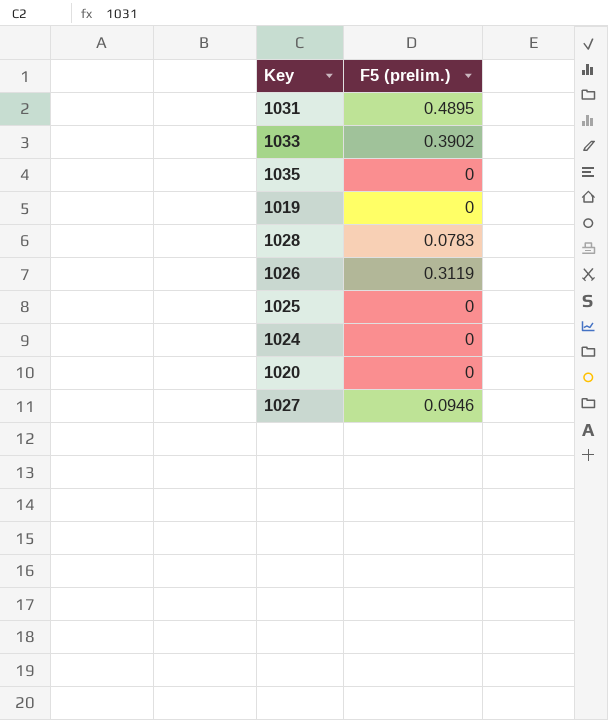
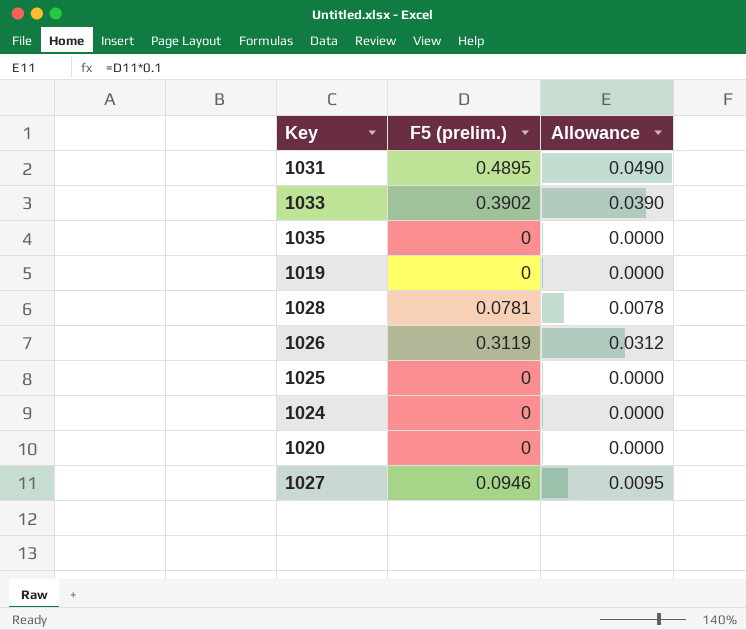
column Allowance | formula: none -> [F5 (prelim.)] * 0.1
1028 | F5 (prelim.): 0.0783 -> 0.0781

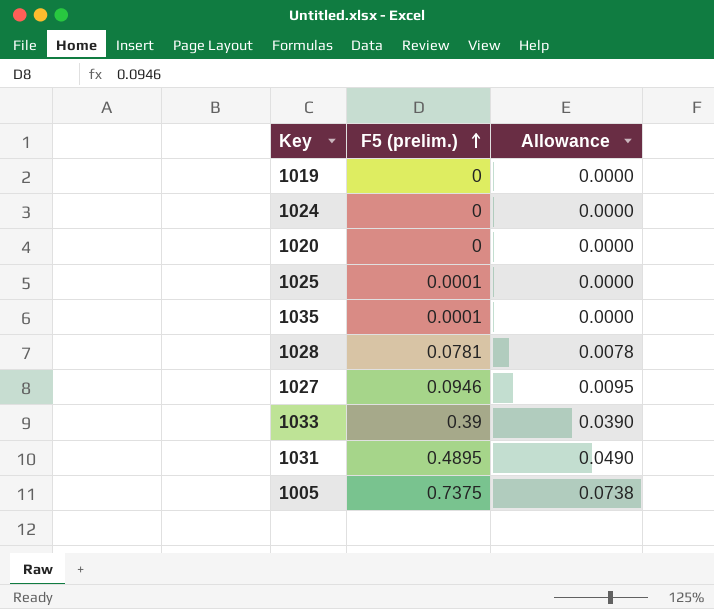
row order: none -> F5 (prelim.) ascending
row 1026: 0.3119 | 0.0312 -> none
1025 | F5 (prelim.): 0 -> 0.0001
1035 | F5 (prelim.): 0 -> 0.0001
1033 | F5 (prelim.): 0.3902 -> 0.39
row 1005: none -> 0.7375 | 0.0738

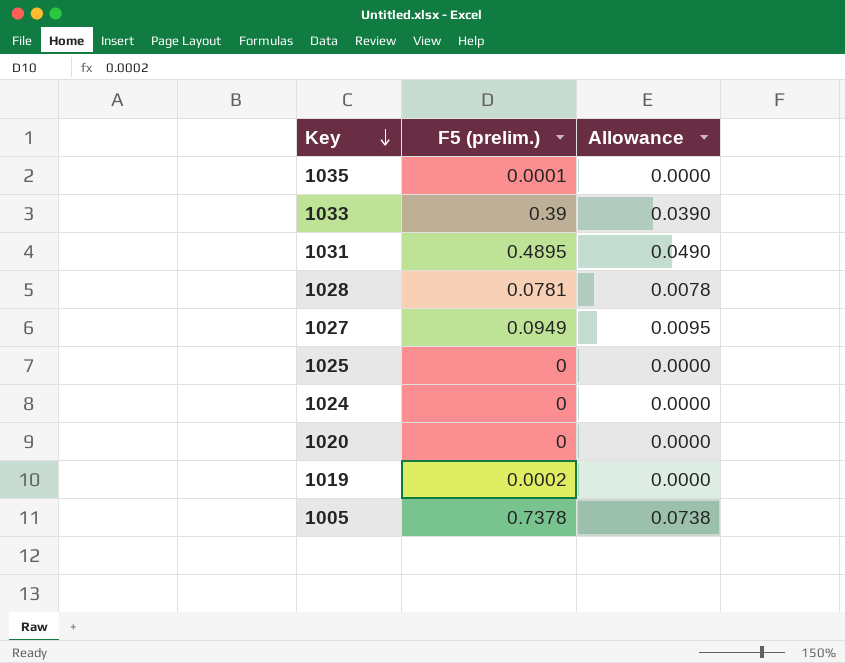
row order: F5 (prelim.) ascending -> Key descending
1027 | F5 (prelim.): 0.0946 -> 0.0949
1025 | F5 (prelim.): 0.0001 -> 0
1019 | F5 (prelim.): 0 -> 0.0002
1005 | F5 (prelim.): 0.7375 -> 0.7378

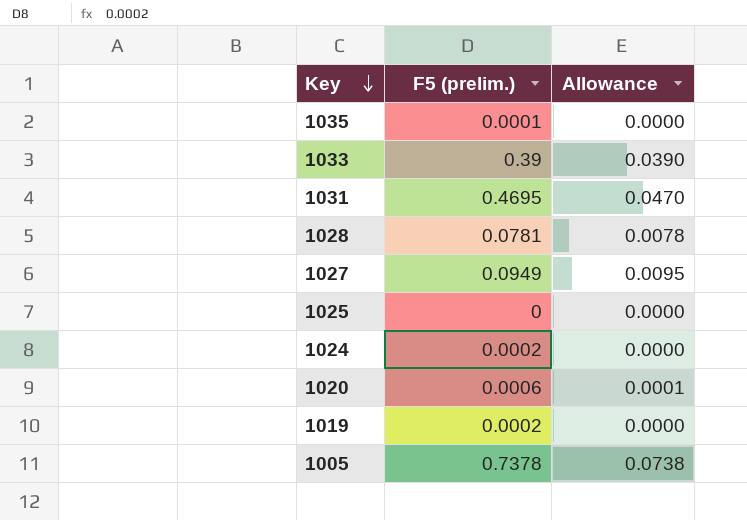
1031 | F5 (prelim.): 0.4895 -> 0.4695
1031 | Allowance: 0.0490 -> 0.0470
1024 | F5 (prelim.): 0 -> 0.0002
1020 | F5 (prelim.): 0 -> 0.0006
1020 | Allowance: 0.0000 -> 0.0001

